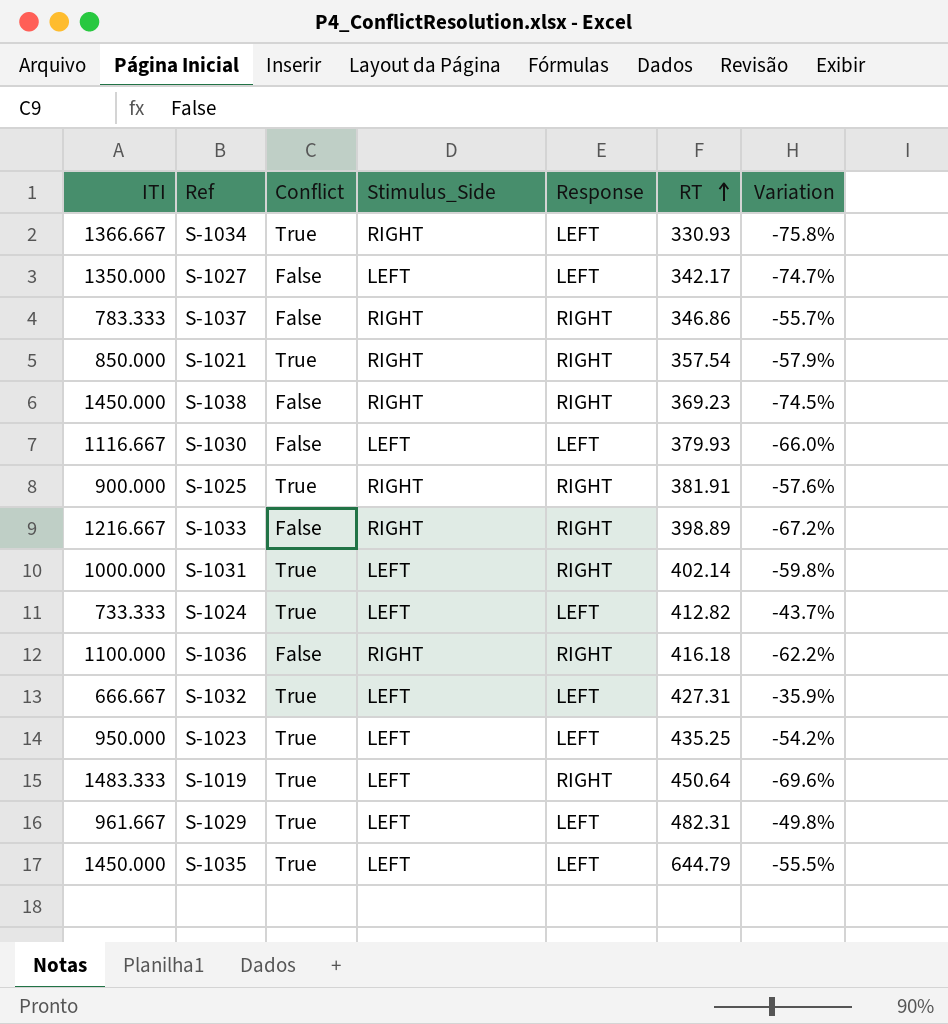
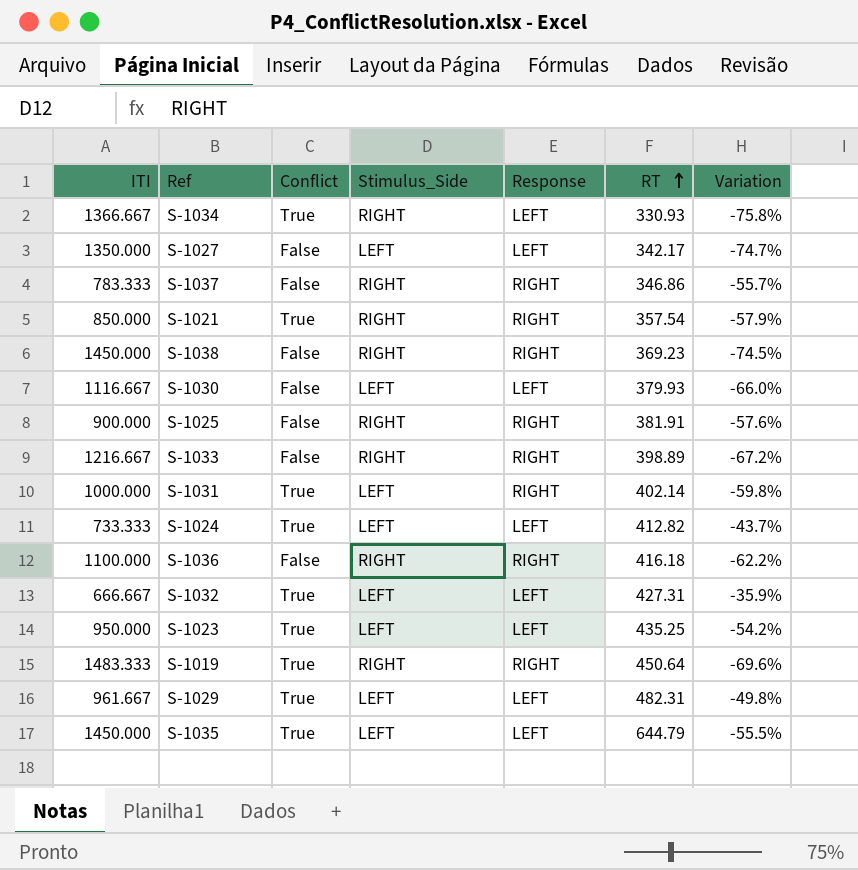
S-1025 | Conflict: True -> False
S-1019 | Stimulus_Side: LEFT -> RIGHT

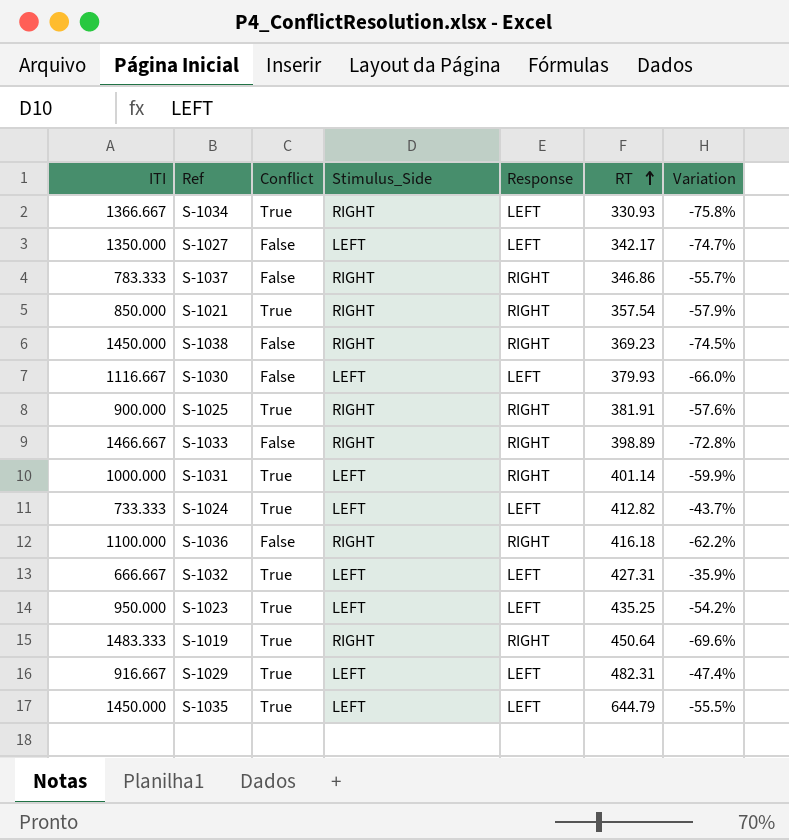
S-1025 | Conflict: False -> True
S-1033 | ITI: 1216.667 -> 1466.667
S-1033 | Variation: -67.2% -> -72.8%
S-1031 | RT: 402.14 -> 401.14
S-1031 | Variation: -59.8% -> -59.9%
S-1029 | ITI: 961.667 -> 916.667
S-1029 | Variation: -49.8% -> -47.4%

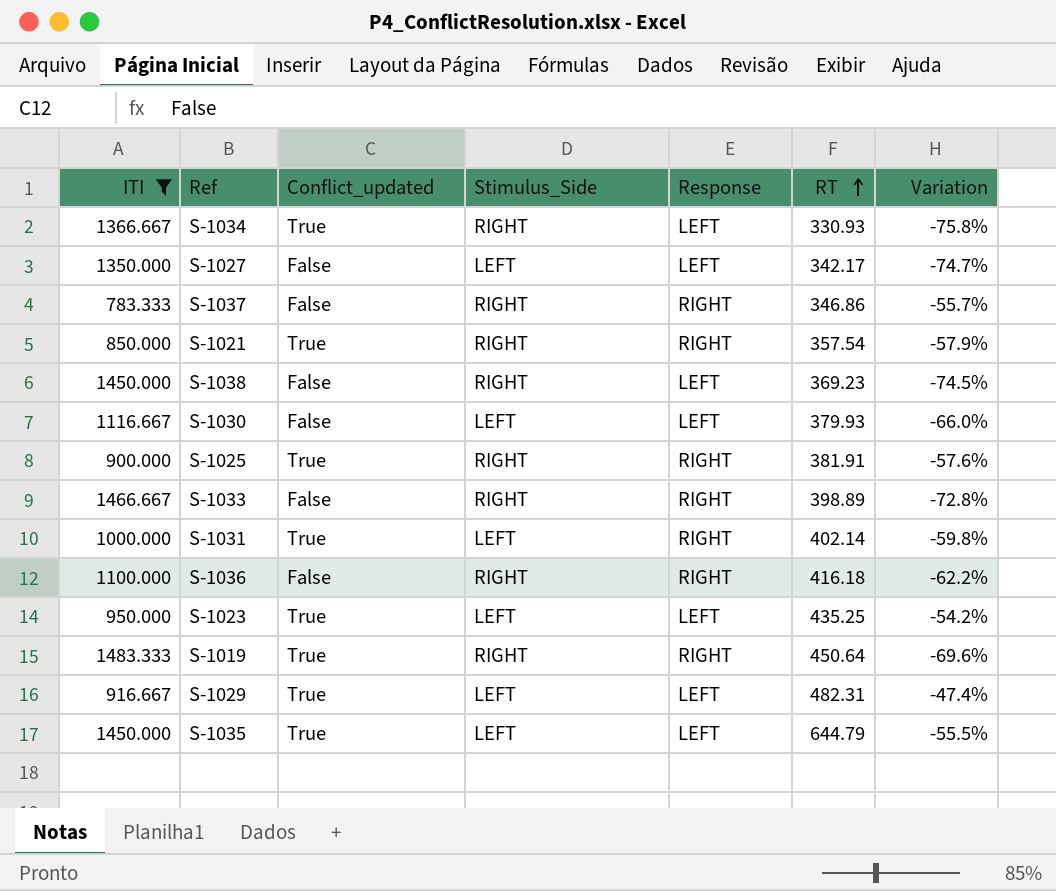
filter: none -> ITI >= 783.333
column name: Conflict -> Conflict_updated
S-1038 | Response: RIGHT -> LEFT
S-1031 | RT: 401.14 -> 402.14
S-1031 | Variation: -59.9% -> -59.8%

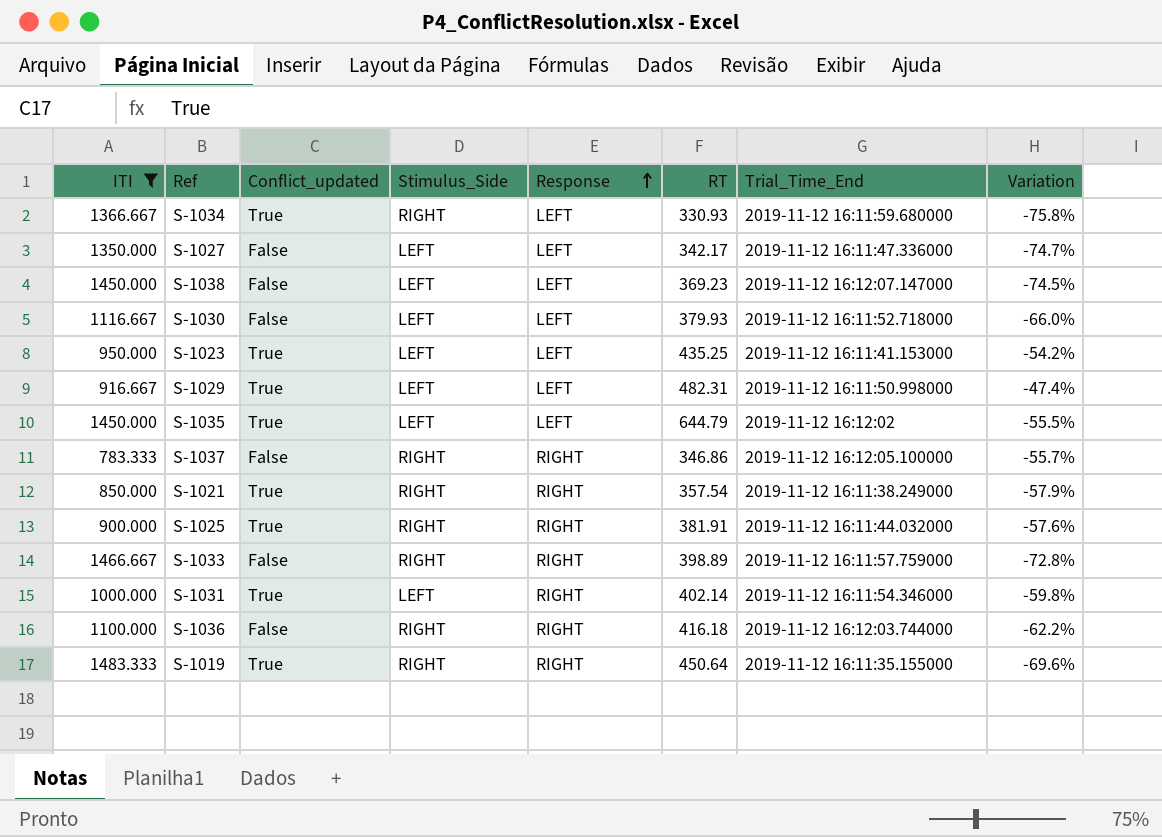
row order: RT ascending -> Response ascending
column Trial_Time_End | position: none -> 7
S-1038 | Stimulus_Side: RIGHT -> LEFT

